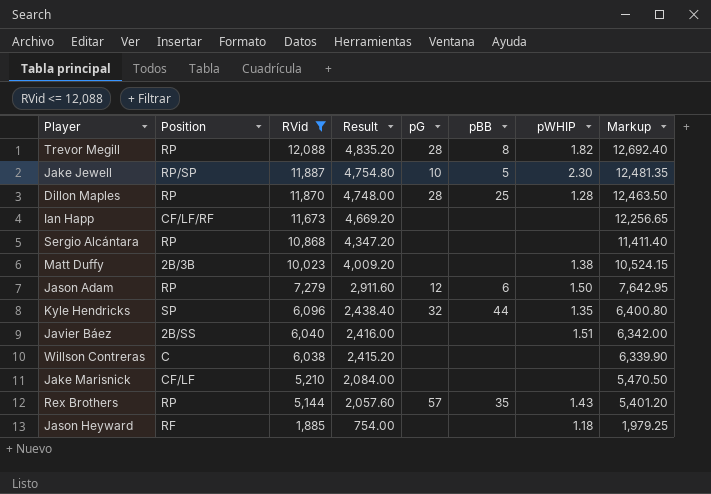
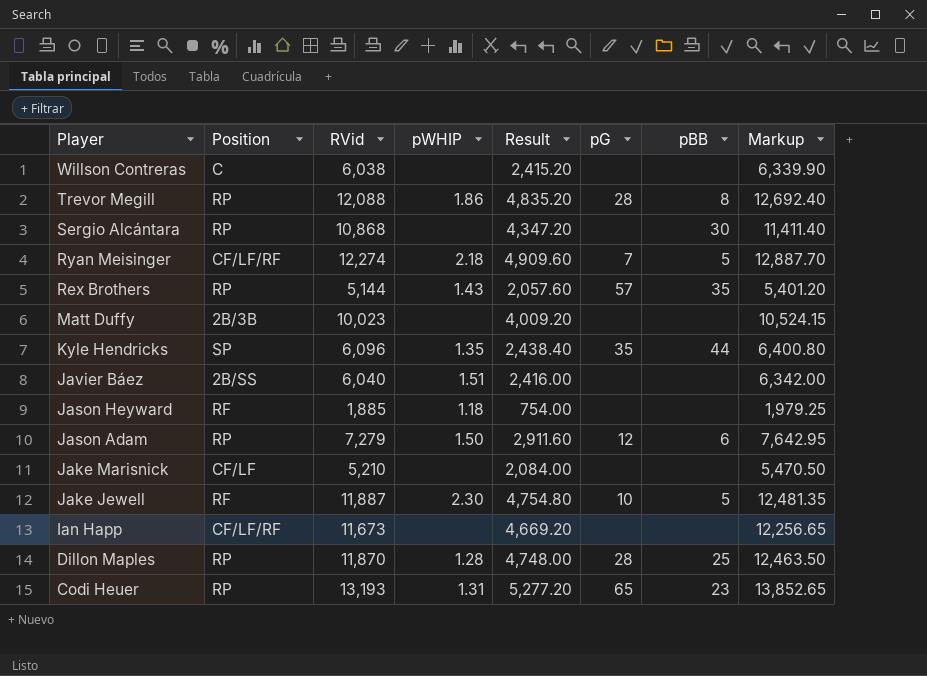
filter: RVid <= 12,088 -> none
row order: RVid descending -> Player descending
column pWHIP | position: 7 -> 4
Trevor Megill | pWHIP: 1.82 -> 1.86
Sergio Alcántara | pBB: none -> 30
Matt Duffy | pWHIP: 1.38 -> none
Kyle Hendricks | pG: 32 -> 35
Jake Jewell | Position: RP/SP -> RF

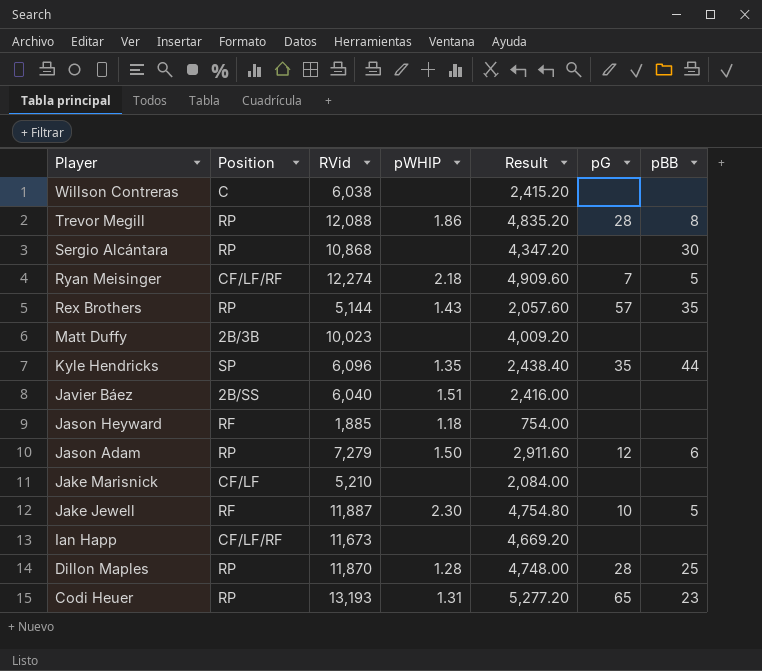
column Markup | formula: [RVid] * 1.05 -> none

